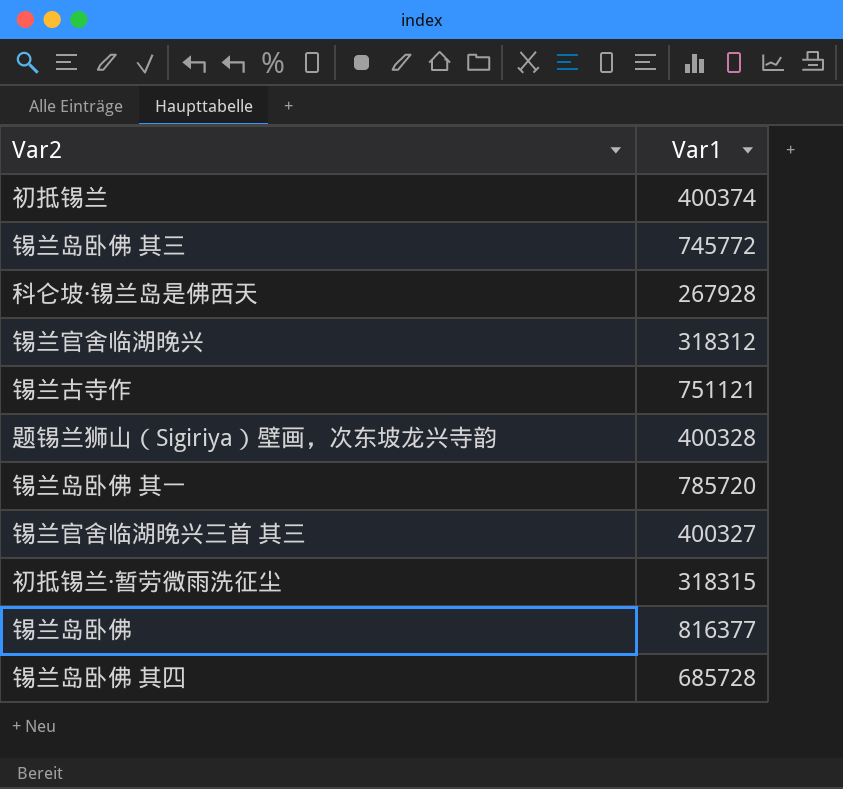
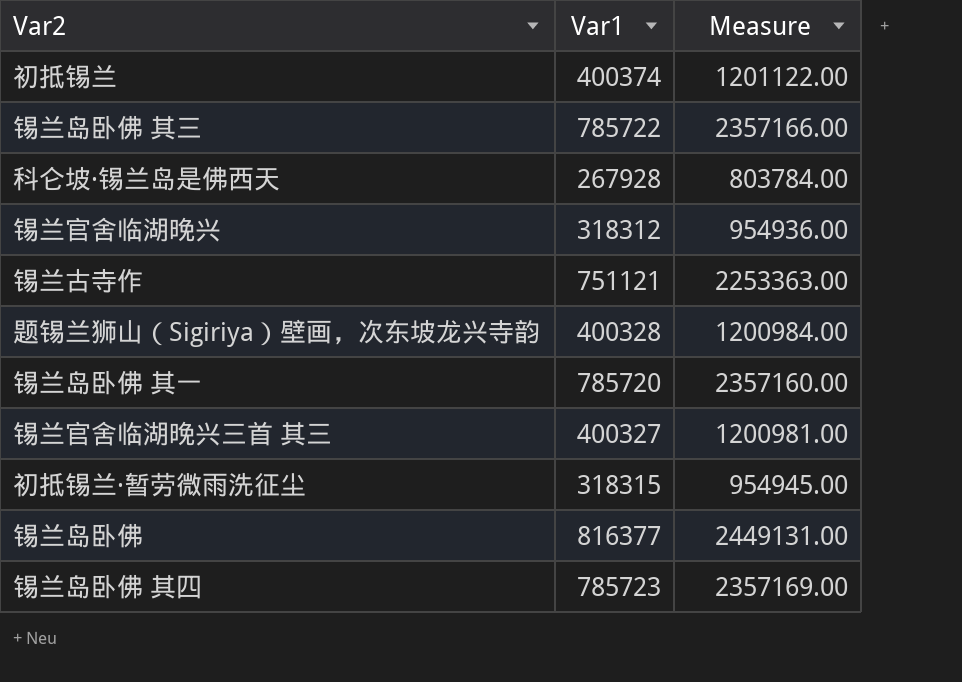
column Measure | formula: none -> [Var1] * 3
锡兰岛卧佛 其三 | Var1: 745772 -> 785722
锡兰岛卧佛 其四 | Var1: 685728 -> 785723

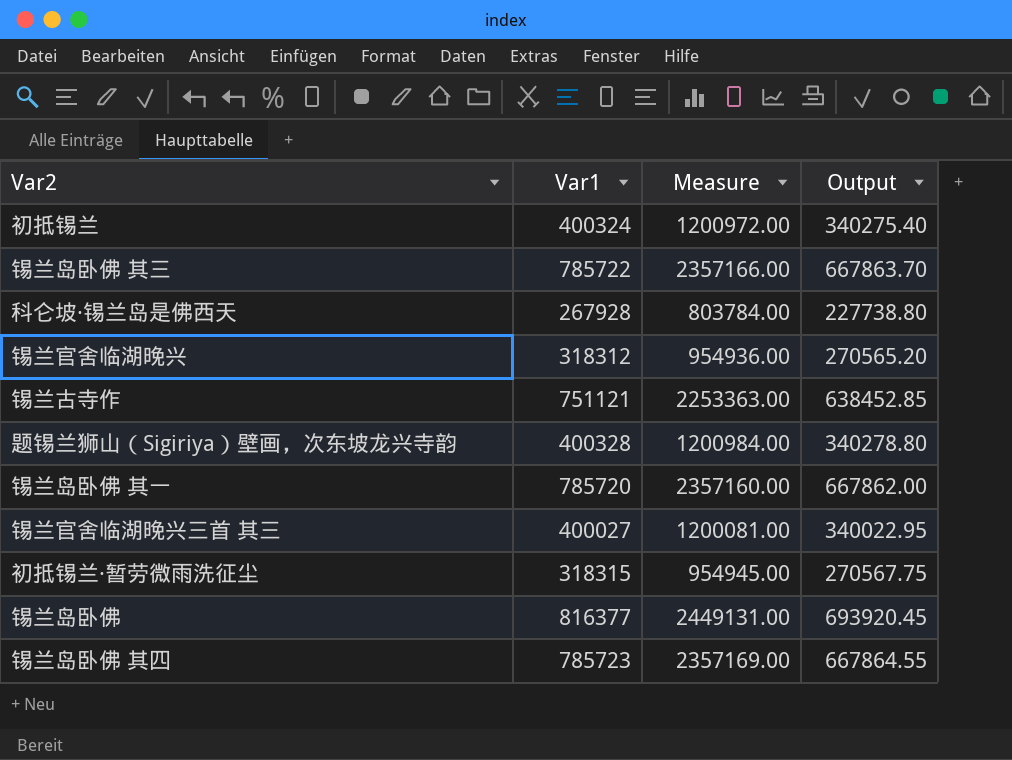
column Output | formula: none -> [Var1] * 0.85
初抵锡兰 | Var1: 400374 -> 400324
初抵锡兰 | Measure: 1201122.00 -> 1200972.00
锡兰官舍临湖晚兴三首 其三 | Var1: 400327 -> 400027
锡兰官舍临湖晚兴三首 其三 | Measure: 1200981.00 -> 1200081.00

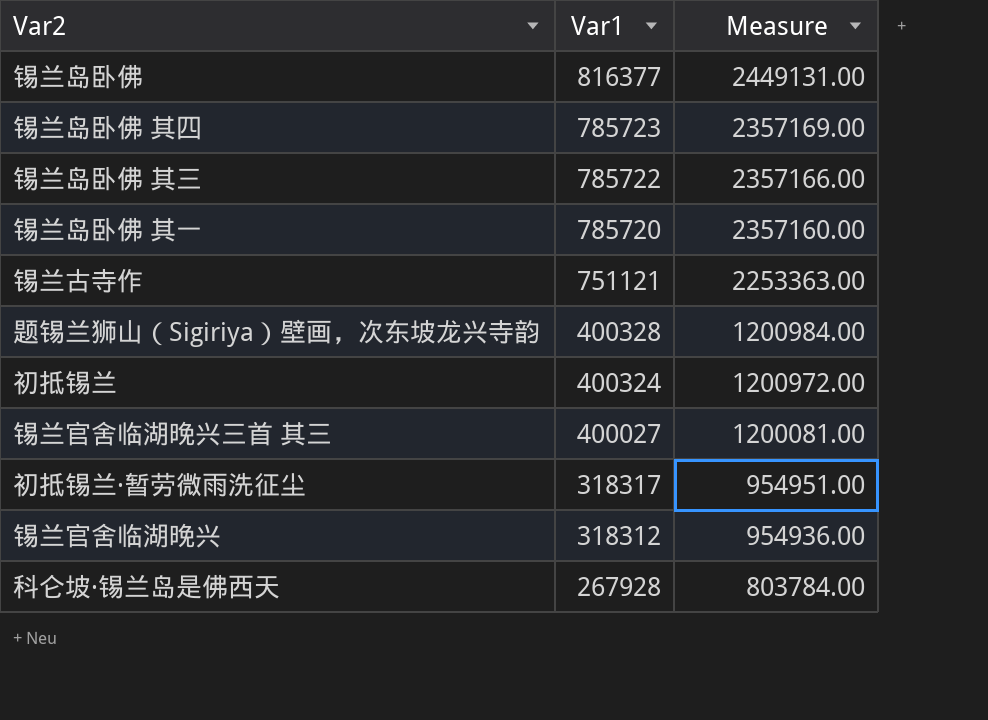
row order: none -> Var1 descending
column Output | formula: [Var1] * 0.85 -> none
初抵锡兰·暂劳微雨洗征尘 | Var1: 318315 -> 318317
初抵锡兰·暂劳微雨洗征尘 | Measure: 954945.00 -> 954951.00

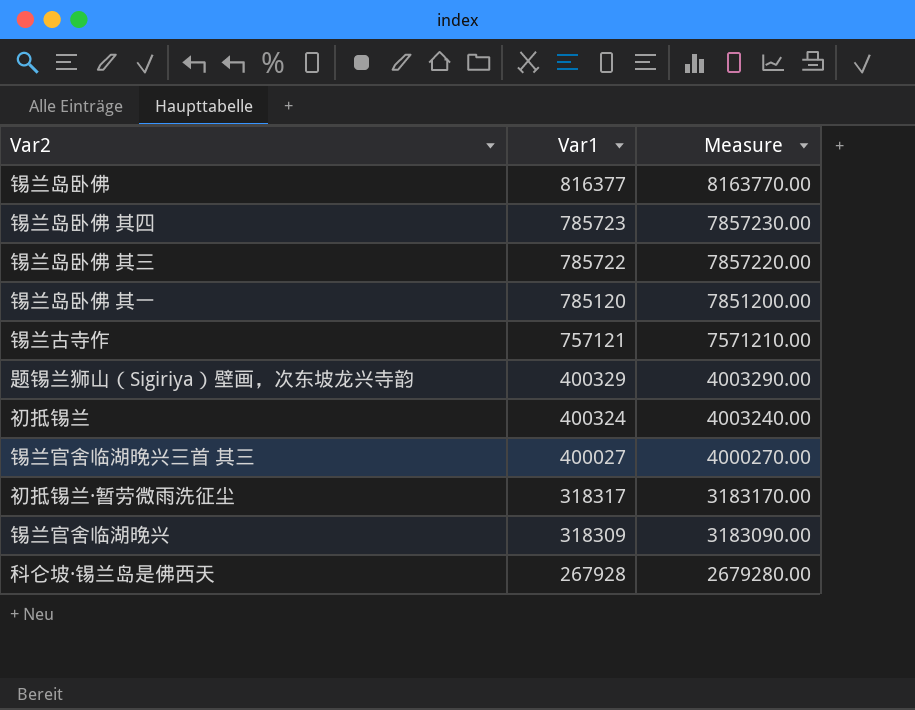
column Measure | formula: [Var1] * 3 -> [Var1] * 10
锡兰岛卧佛 其一 | Var1: 785720 -> 785120
锡兰古寺作 | Var1: 751121 -> 757121
题锡兰狮山（Sigiriya）壁画，次东坡龙兴寺韵 | Var1: 400328 -> 400329
锡兰官舍临湖晚兴 | Var1: 318312 -> 318309

